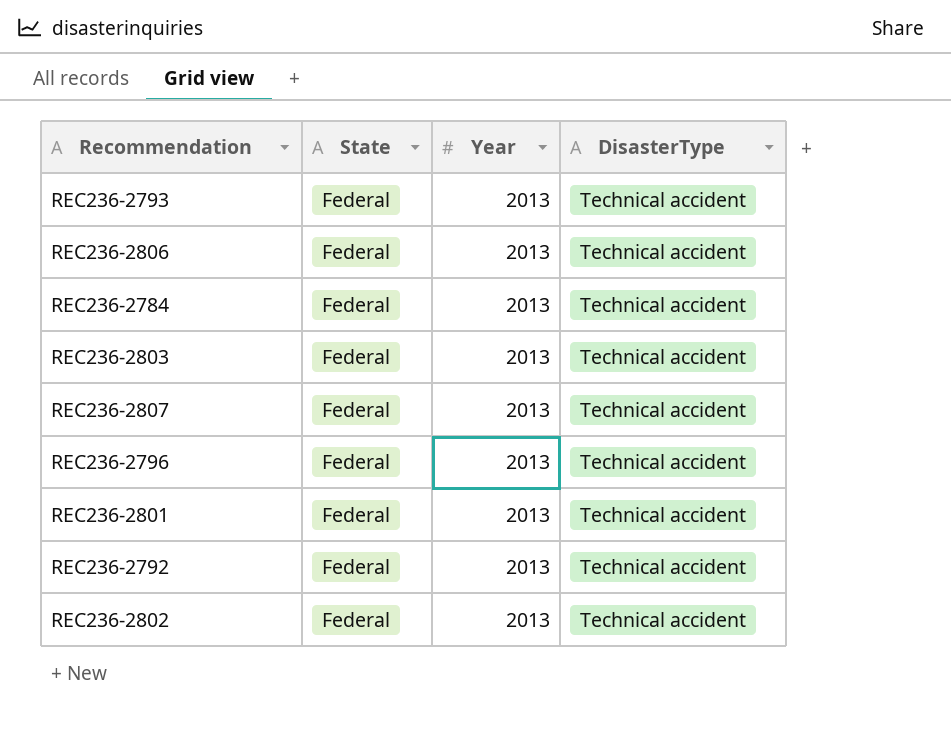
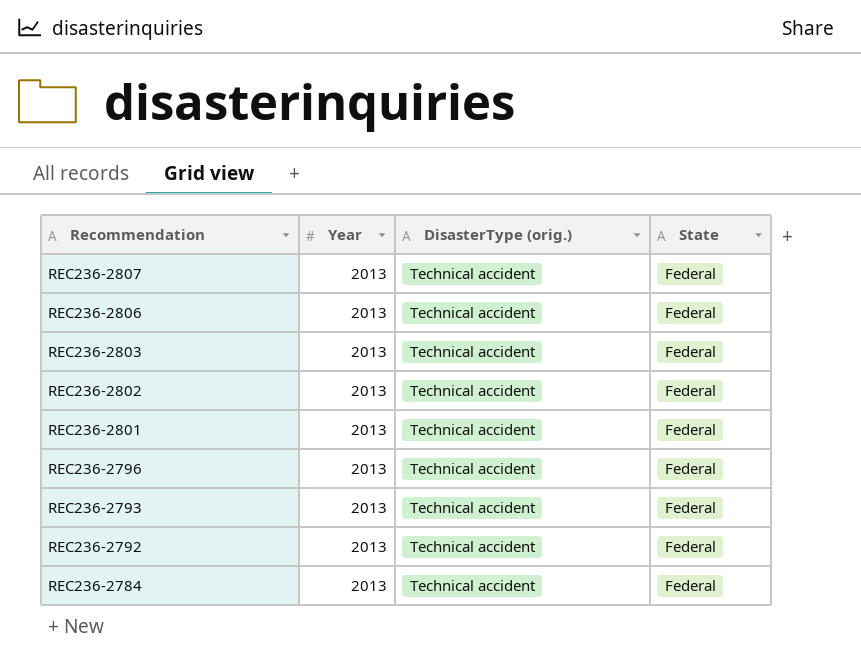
row order: none -> Recommendation descending
column name: DisasterType -> DisasterType (orig.)
column State | position: 2 -> 4

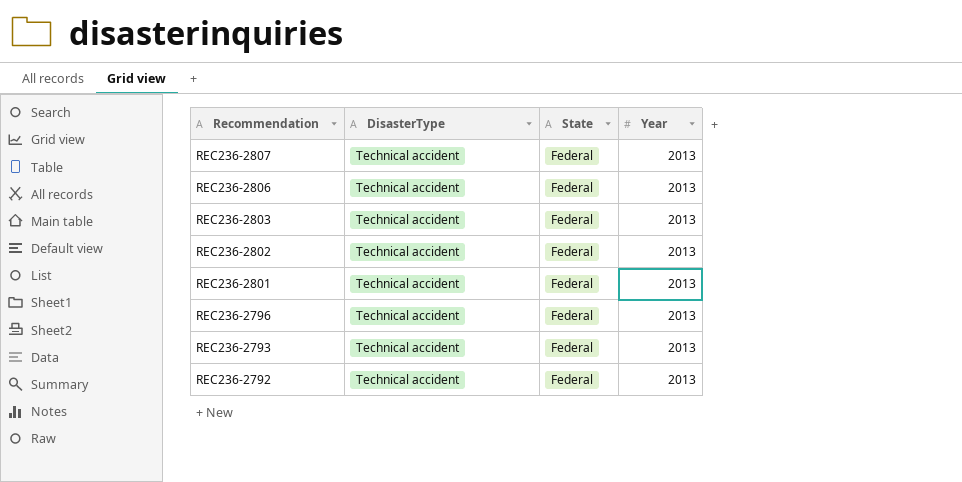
column name: DisasterType (orig.) -> DisasterType
column Year | position: 2 -> 4
row REC236-2784: 2013 | Technical accident | Federal -> none

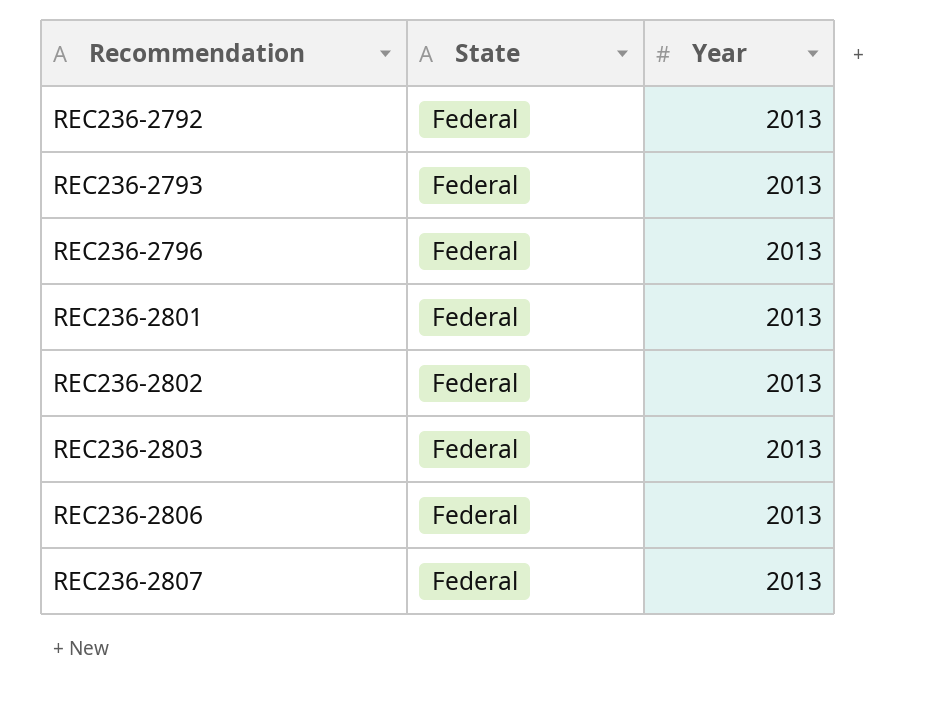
row order: Recommendation descending -> Recommendation ascending
column DisasterType | position: 2 -> none

